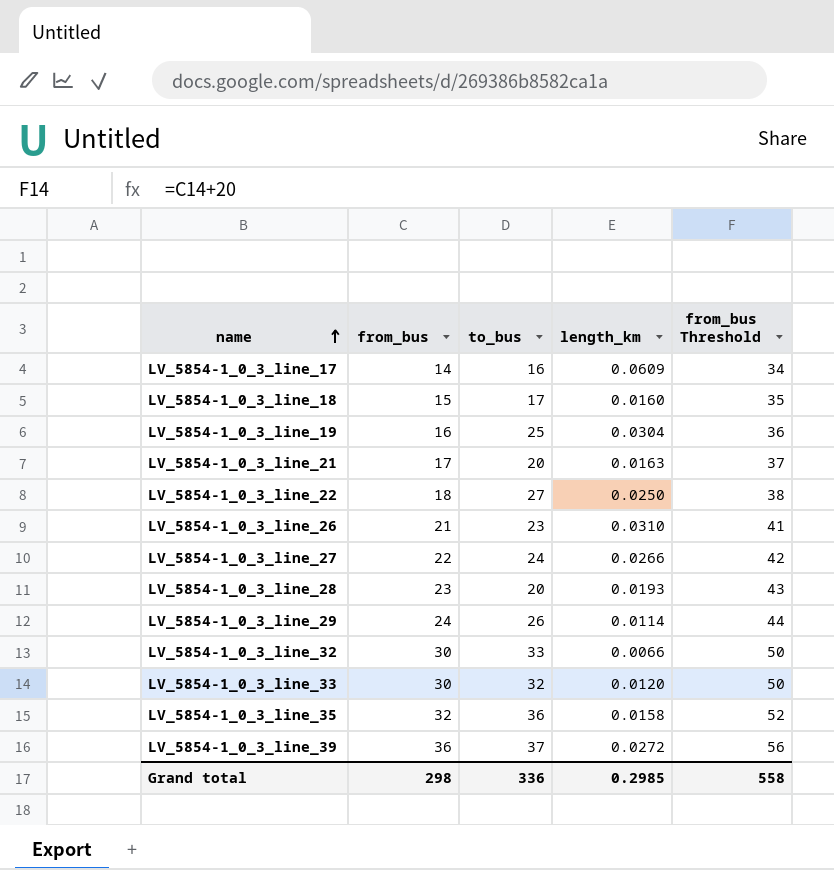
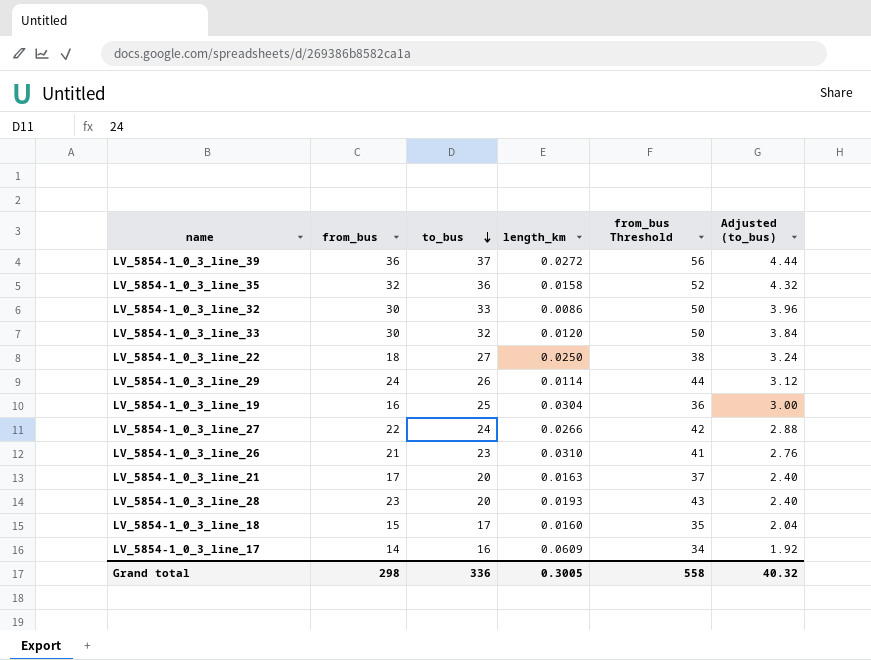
row order: name ascending -> to_bus descending
column Adjusted (to_bus) | formula: none -> [to_bus] * 0.12
LV_5854-1_0_3_line_32 | length_km: 0.0066 -> 0.0086
Grand total | length_km: 0.2985 -> 0.3005

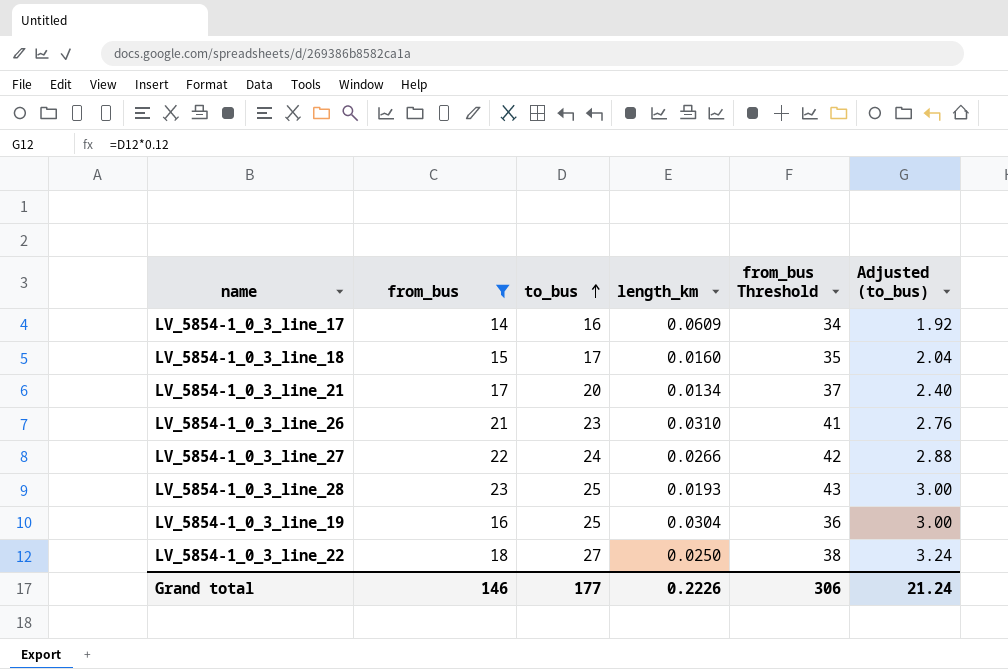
filter: none -> from_bus <= 23
row order: to_bus descending -> to_bus ascending
LV_5854-1_0_3_line_21 | length_km: 0.0163 -> 0.0134
LV_5854-1_0_3_line_28 | to_bus: 20 -> 25
LV_5854-1_0_3_line_28 | Adjusted (to_bus): 2.40 -> 3.00
Grand total | from_bus: 298 -> 146
Grand total | to_bus: 336 -> 177
Grand total | length_km: 0.3005 -> 0.2226
Grand total | from_bus Threshold: 558 -> 306
Grand total | Adjusted (to_bus): 40.32 -> 21.24

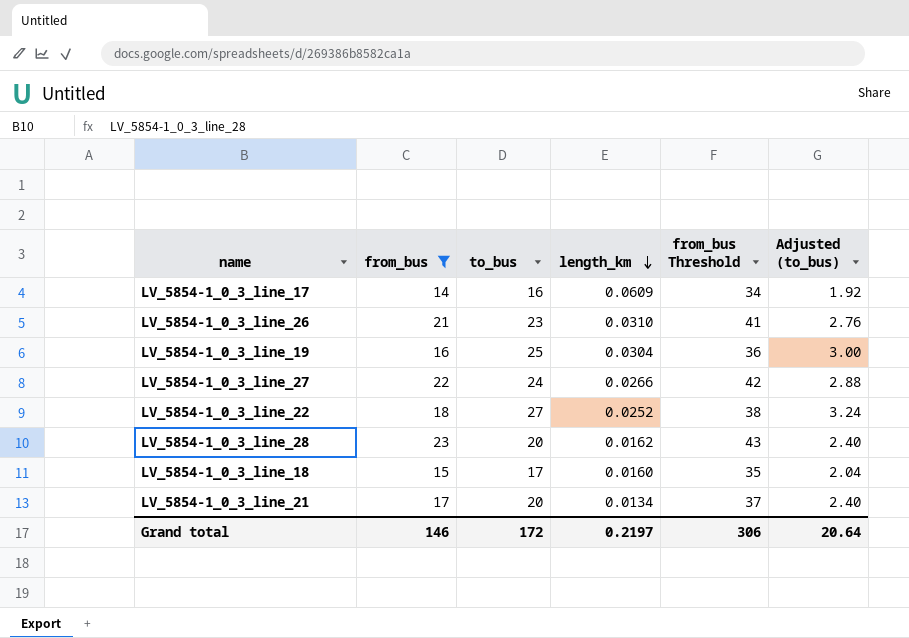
row order: to_bus ascending -> length_km descending
LV_5854-1_0_3_line_22 | length_km: 0.0250 -> 0.0252
LV_5854-1_0_3_line_28 | to_bus: 25 -> 20
LV_5854-1_0_3_line_28 | length_km: 0.0193 -> 0.0162
LV_5854-1_0_3_line_28 | Adjusted (to_bus): 3.00 -> 2.40
Grand total | to_bus: 177 -> 172
Grand total | length_km: 0.2226 -> 0.2197
Grand total | Adjusted (to_bus): 21.24 -> 20.64

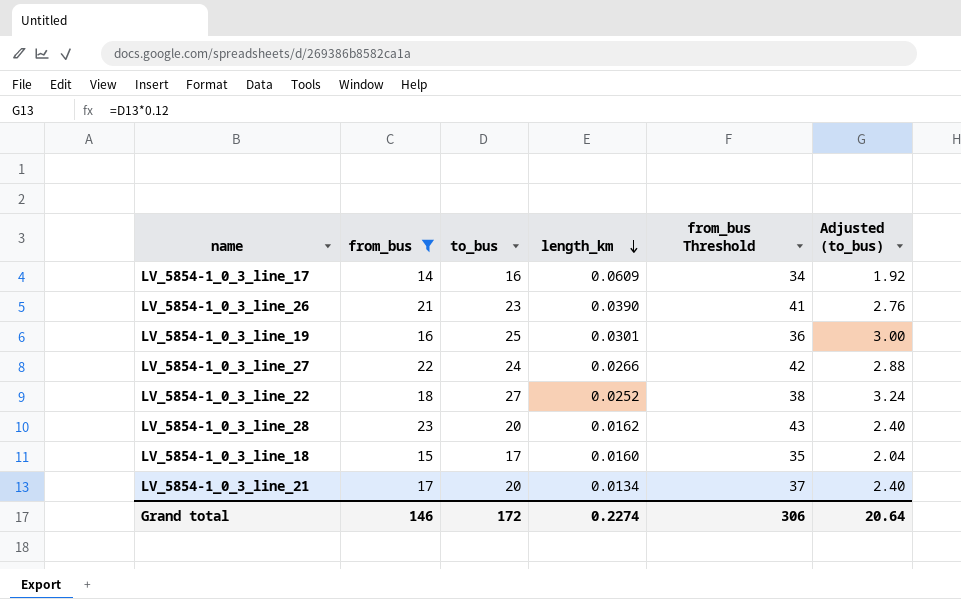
LV_5854-1_0_3_line_26 | length_km: 0.0310 -> 0.0390
LV_5854-1_0_3_line_19 | length_km: 0.0304 -> 0.0301
Grand total | length_km: 0.2197 -> 0.2274

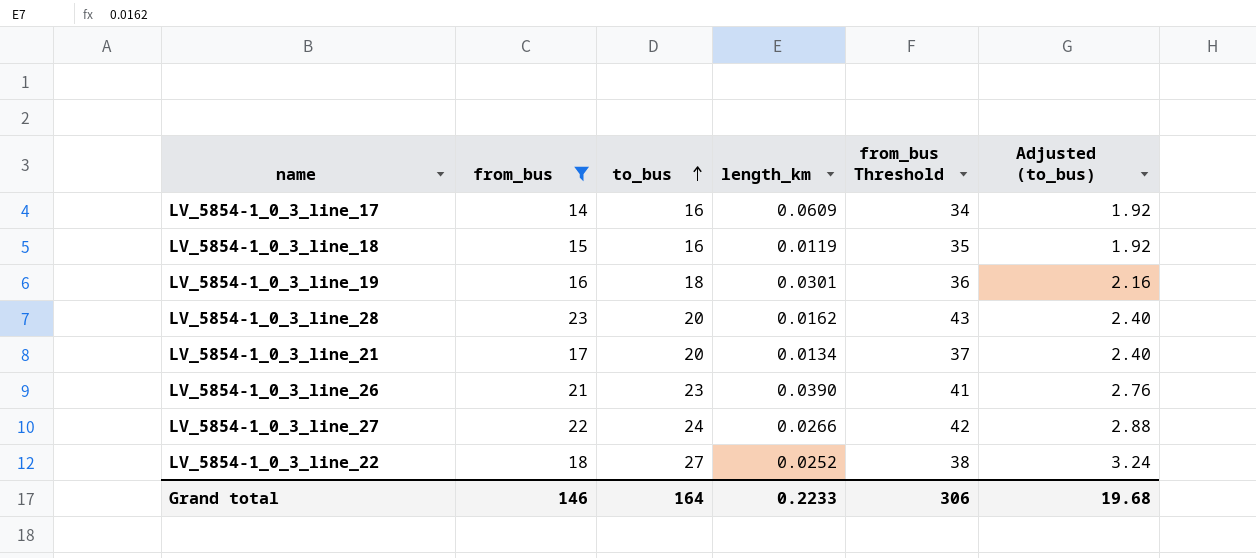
row order: length_km descending -> to_bus ascending
LV_5854-1_0_3_line_18 | to_bus: 17 -> 16
LV_5854-1_0_3_line_18 | length_km: 0.0160 -> 0.0119
LV_5854-1_0_3_line_18 | Adjusted (to_bus): 2.04 -> 1.92
LV_5854-1_0_3_line_19 | to_bus: 25 -> 18
LV_5854-1_0_3_line_19 | Adjusted (to_bus): 3.00 -> 2.16
Grand total | to_bus: 172 -> 164
Grand total | length_km: 0.2274 -> 0.2233
Grand total | Adjusted (to_bus): 20.64 -> 19.68

